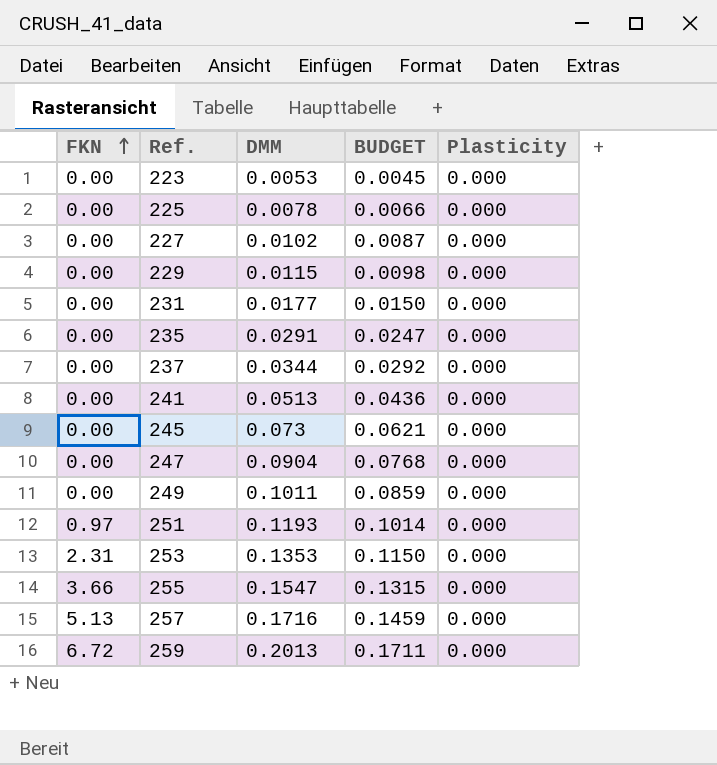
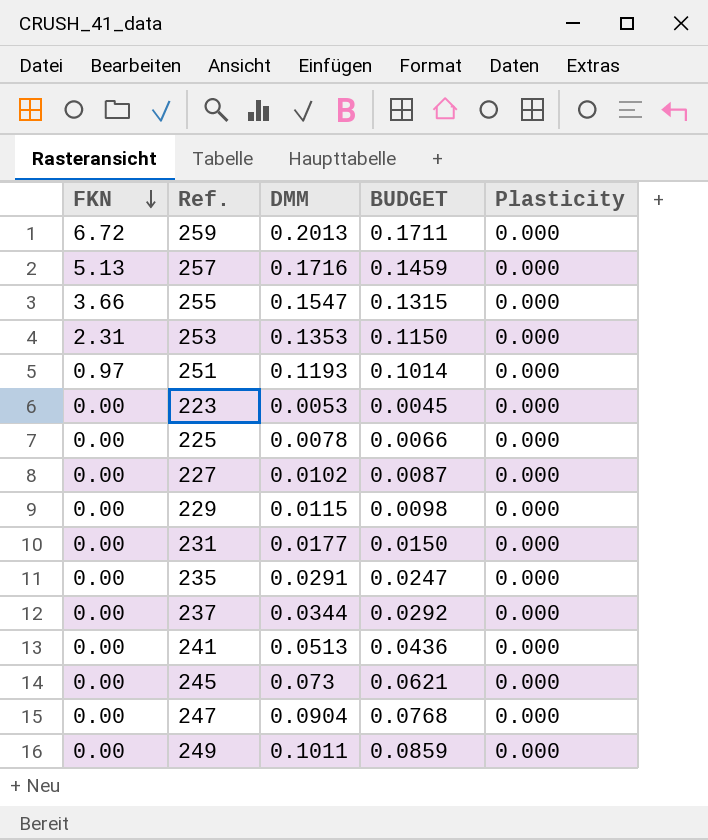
row order: FKN ascending -> FKN descending

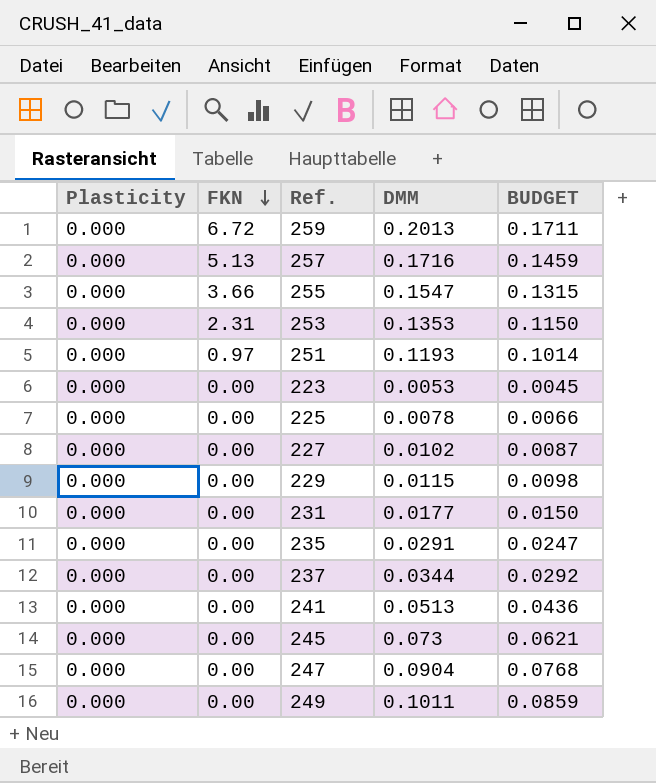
column Plasticity | position: 5 -> 1

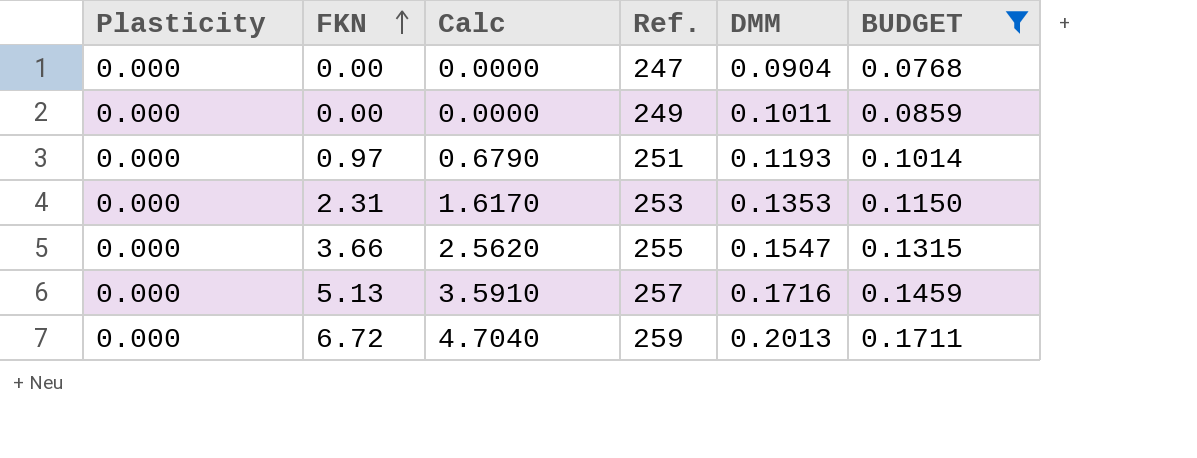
filter: none -> BUDGET >= 0.0768
row order: FKN descending -> FKN ascending
column Calc | formula: none -> [FKN] * 0.7

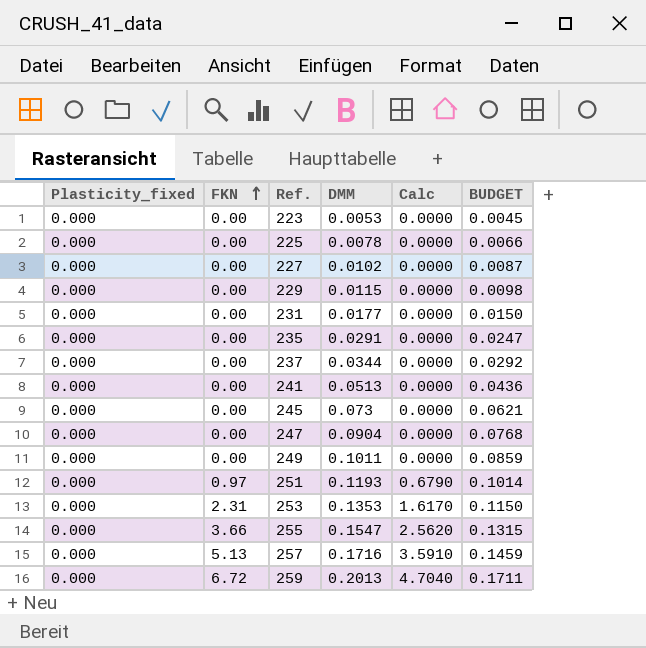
filter: BUDGET >= 0.0768 -> none
column name: Plasticity -> Plasticity_fixed
column Calc | position: 3 -> 5

